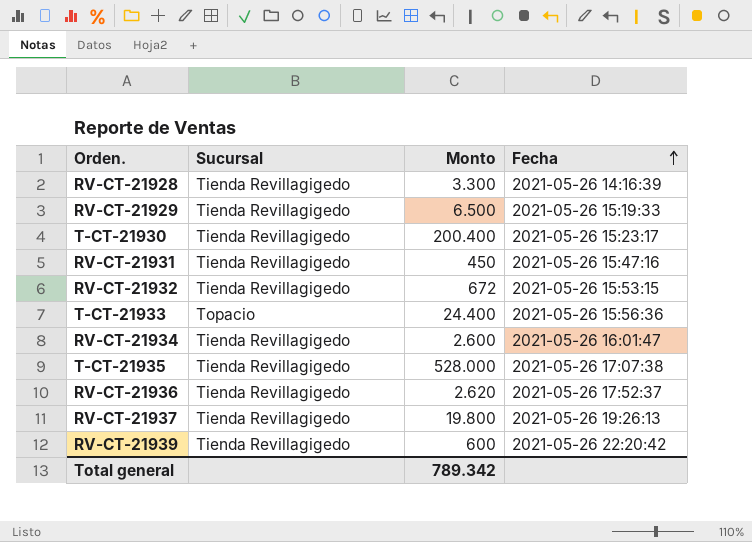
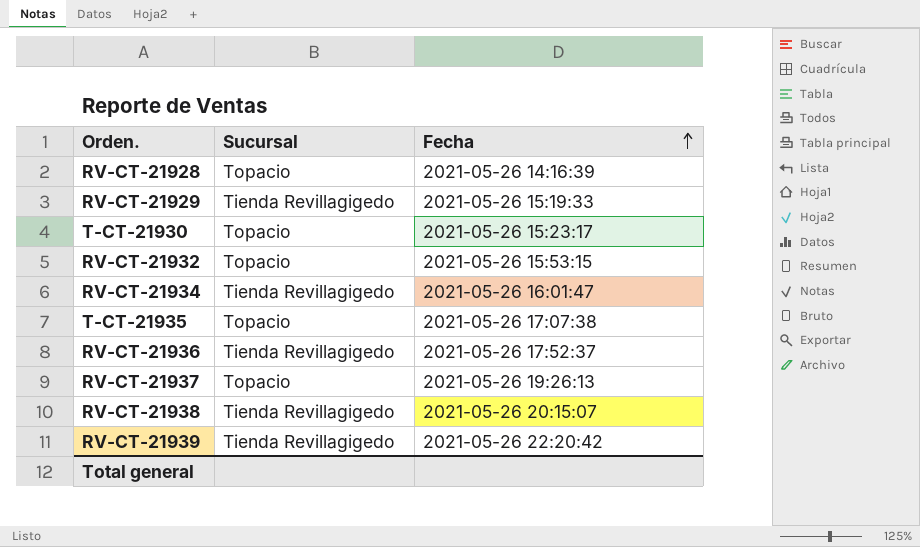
column Monto | position: 3 -> none
row RV-CT-21931: Tienda Revillagigedo | 450 | 2021-05-26 15:47:16 -> none
row T-CT-21933: Topacio | 24.400 | 2021-05-26 15:56:36 -> none
RV-CT-21928 | Sucursal: Tienda Revillagigedo -> Topacio
T-CT-21930 | Sucursal: Tienda Revillagigedo -> Topacio
RV-CT-21932 | Sucursal: Tienda Revillagigedo -> Topacio
T-CT-21935 | Sucursal: Tienda Revillagigedo -> Topacio
RV-CT-21937 | Sucursal: Tienda Revillagigedo -> Topacio
row RV-CT-21938: none -> Tienda Revillagigedo | 2021-05-26 20:15:07

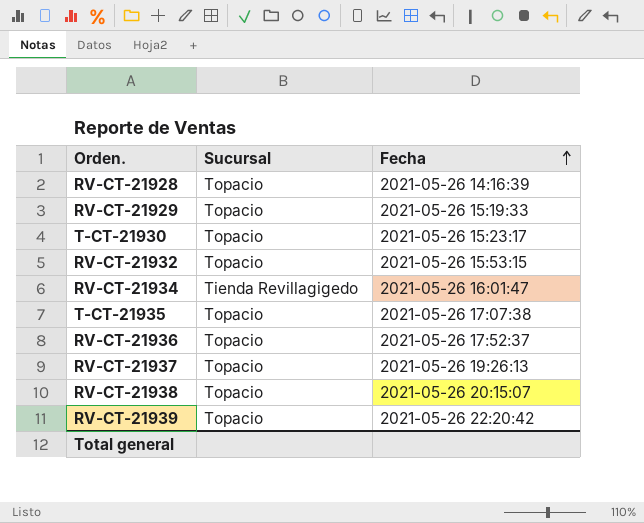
RV-CT-21929 | Sucursal: Tienda Revillagigedo -> Topacio
RV-CT-21936 | Sucursal: Tienda Revillagigedo -> Topacio
RV-CT-21938 | Sucursal: Tienda Revillagigedo -> Topacio
RV-CT-21939 | Sucursal: Tienda Revillagigedo -> Topacio

